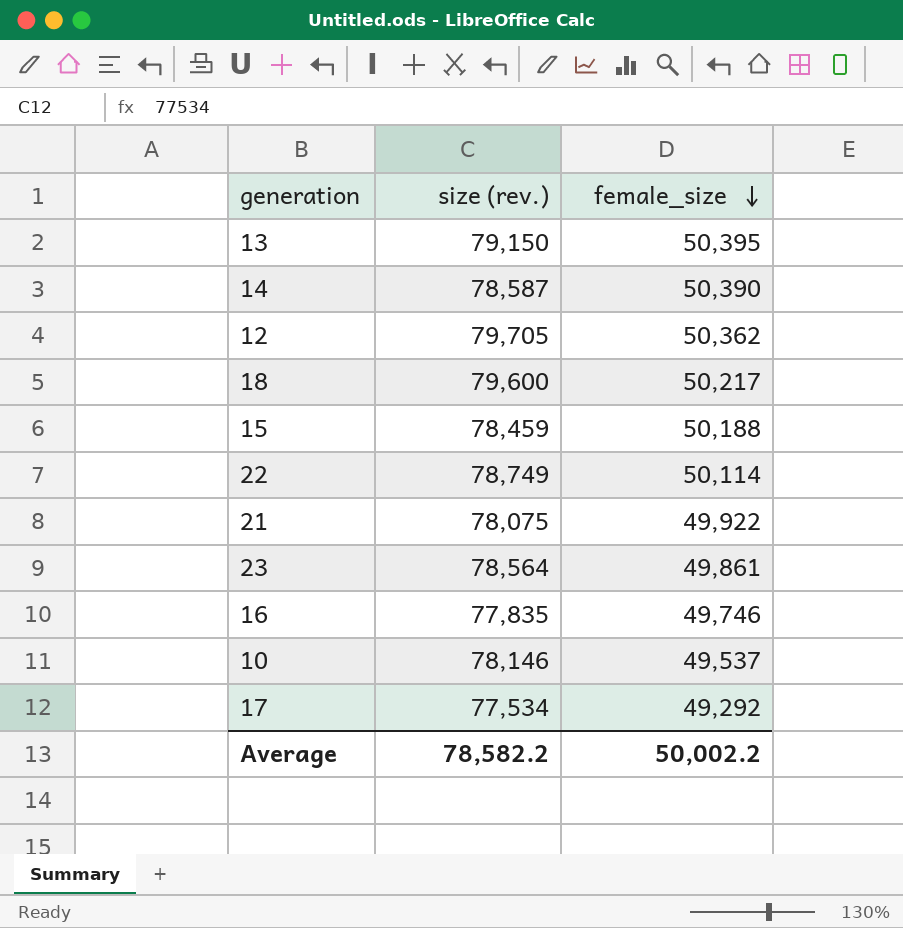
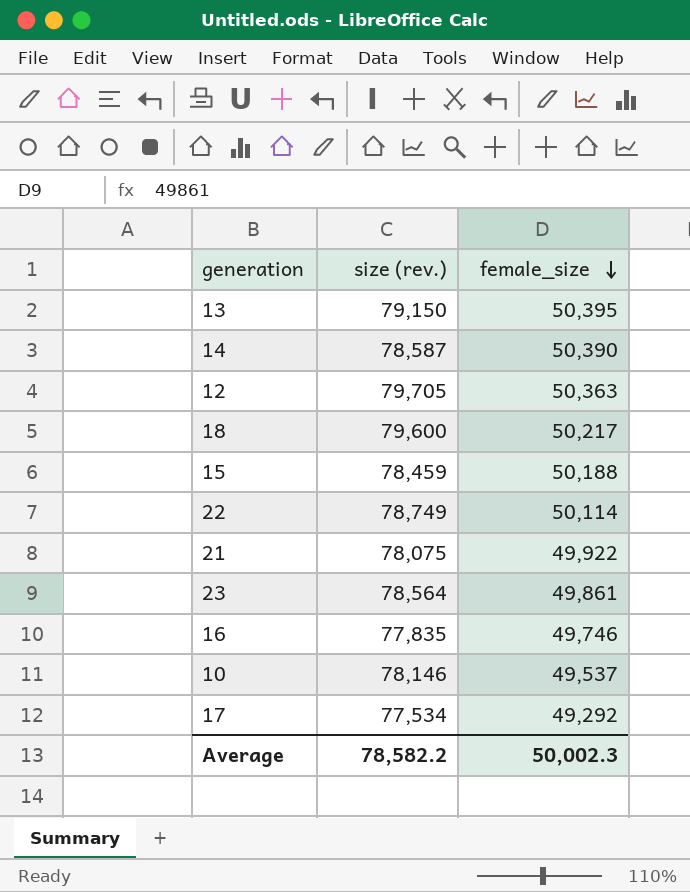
12 | female_size: 50,362 -> 50,363
Average | female_size: 50,002.2 -> 50,002.3

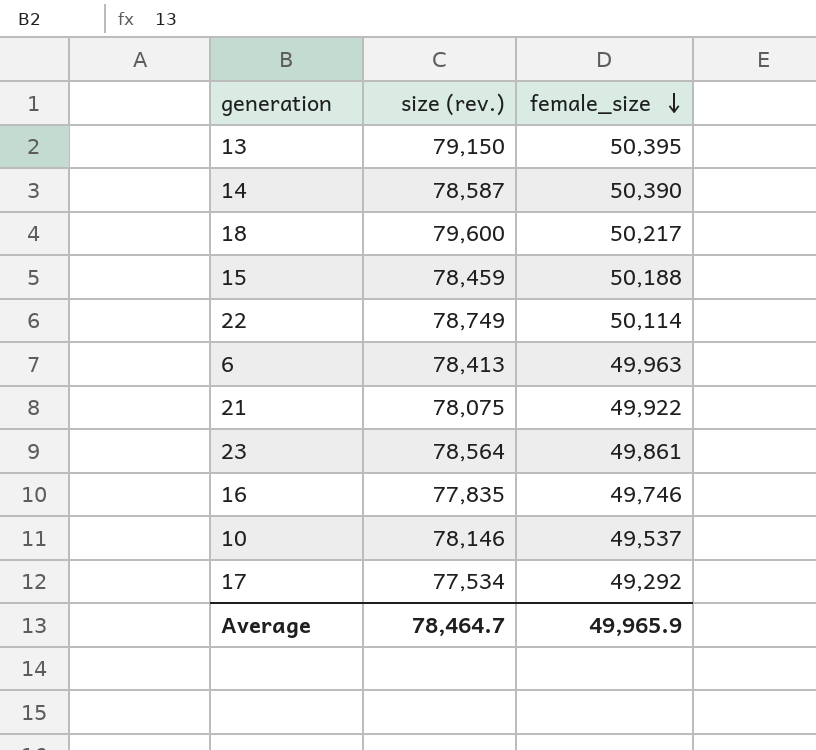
row 12: 79,705 | 50,363 -> none
row 6: none -> 78,413 | 49,963
Average | size (rev.): 78,582.2 -> 78,464.7
Average | female_size: 50,002.3 -> 49,965.9

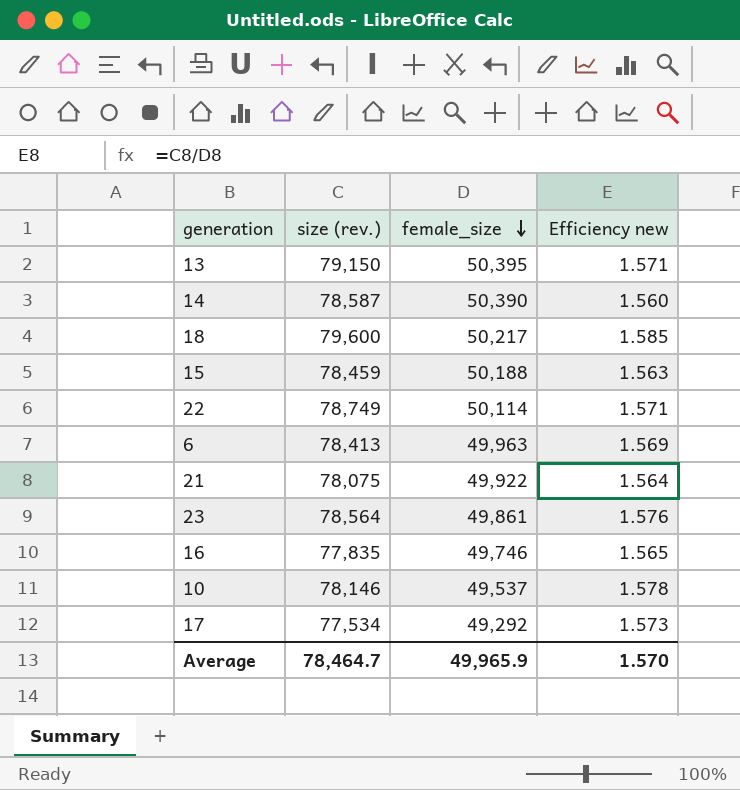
column Efficiency new | formula: none -> [size (rev.)] / [female_size]

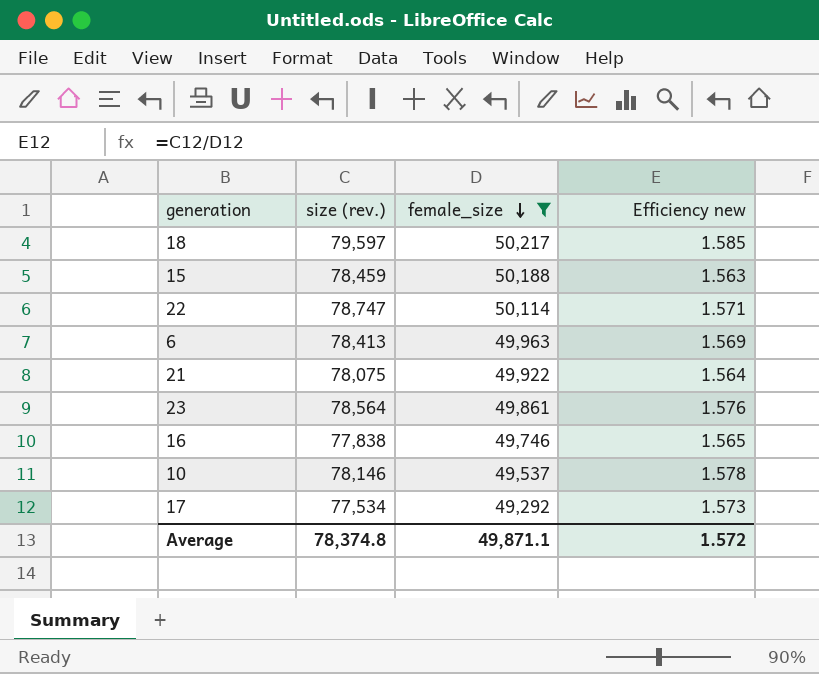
filter: none -> female_size <= 50,217
18 | size (rev.): 79,600 -> 79,597
22 | size (rev.): 78,749 -> 78,747
16 | size (rev.): 77,835 -> 77,838
Average | size (rev.): 78,464.7 -> 78,374.8
Average | female_size: 49,965.9 -> 49,871.1
Average | Efficiency new: 1.570 -> 1.572

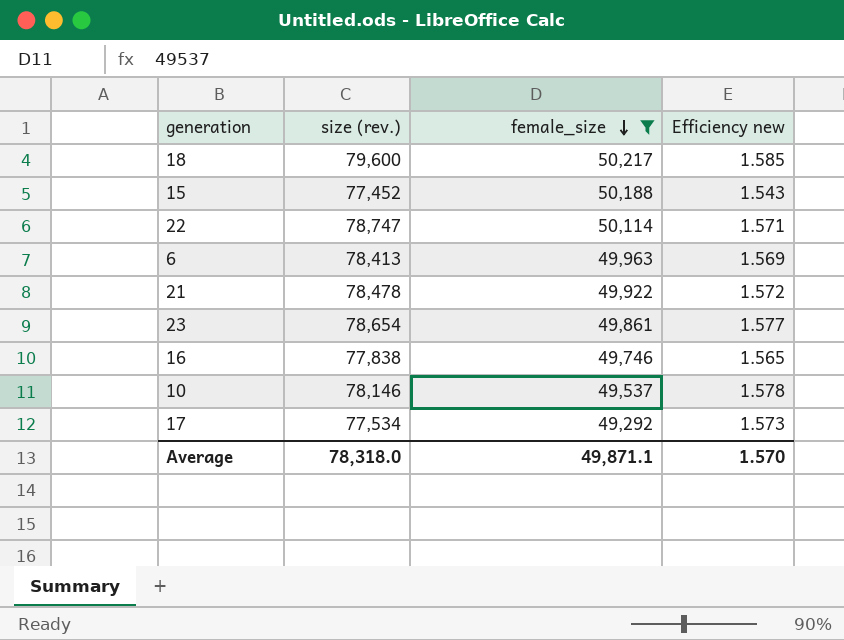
18 | size (rev.): 79,597 -> 79,600
15 | size (rev.): 78,459 -> 77,452
15 | Efficiency new: 1.563 -> 1.543
21 | size (rev.): 78,075 -> 78,478
21 | Efficiency new: 1.564 -> 1.572
23 | size (rev.): 78,564 -> 78,654
23 | Efficiency new: 1.576 -> 1.577
Average | size (rev.): 78,374.8 -> 78,318.0
Average | Efficiency new: 1.572 -> 1.570

